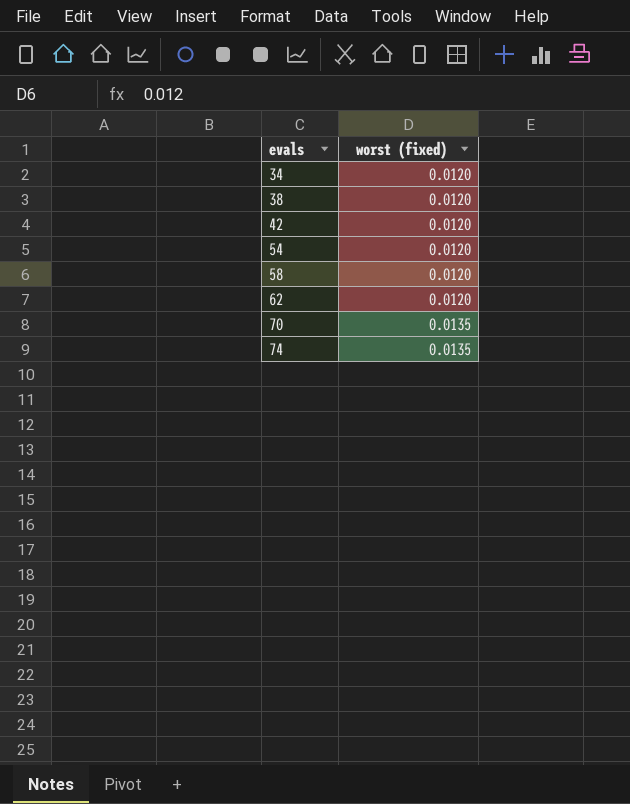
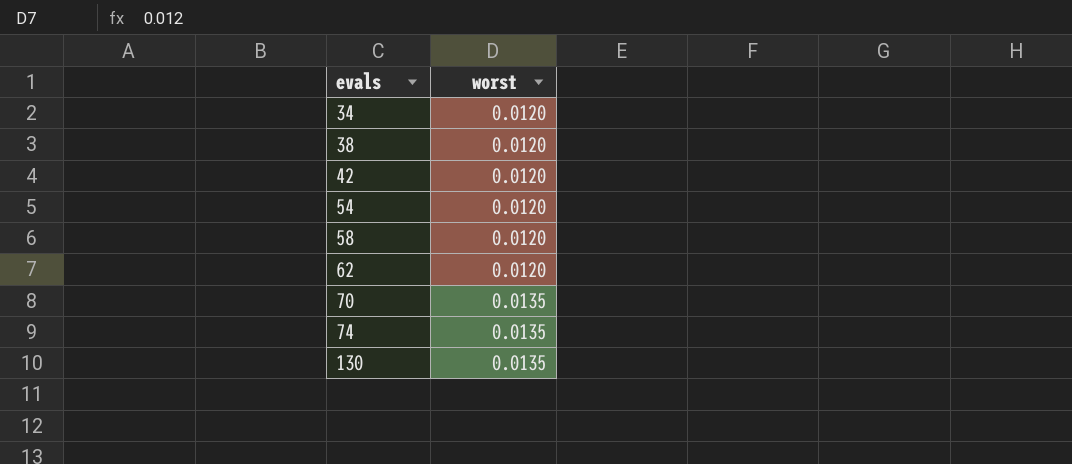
column name: worst (fixed) -> worst
row 130: none -> 0.0135

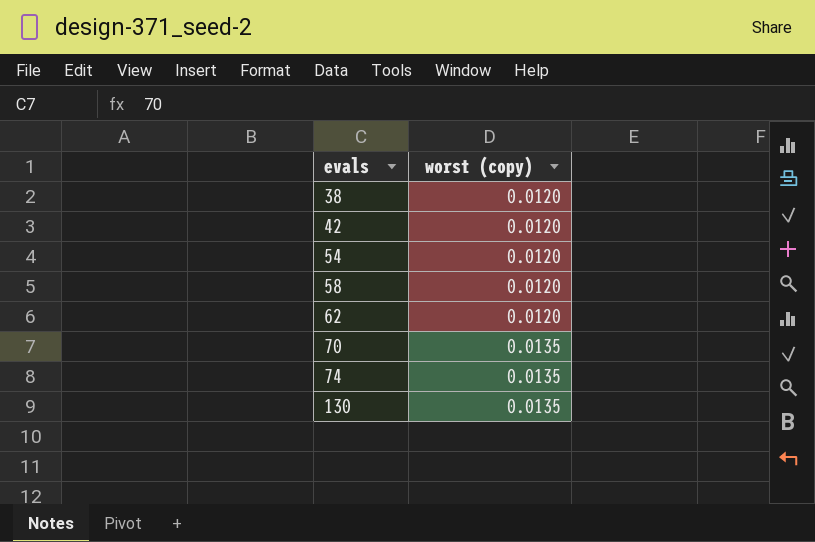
column name: worst -> worst (copy)
row 34: 0.0120 -> none

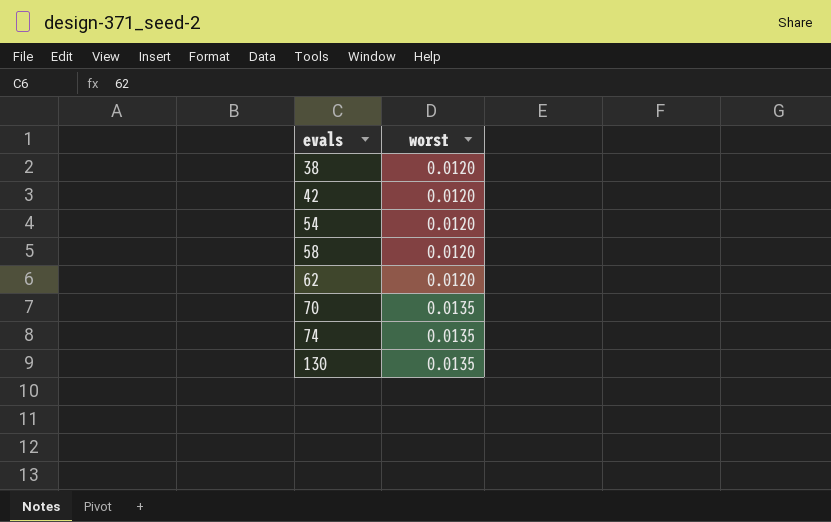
column name: worst (copy) -> worst

